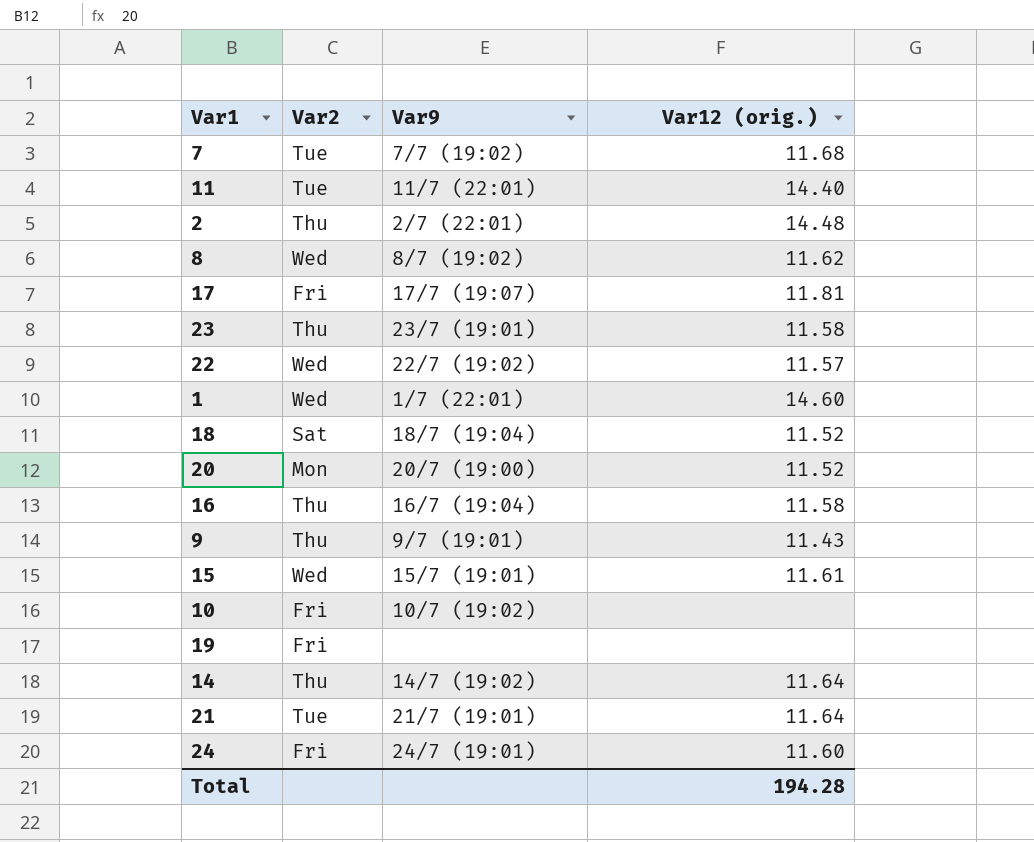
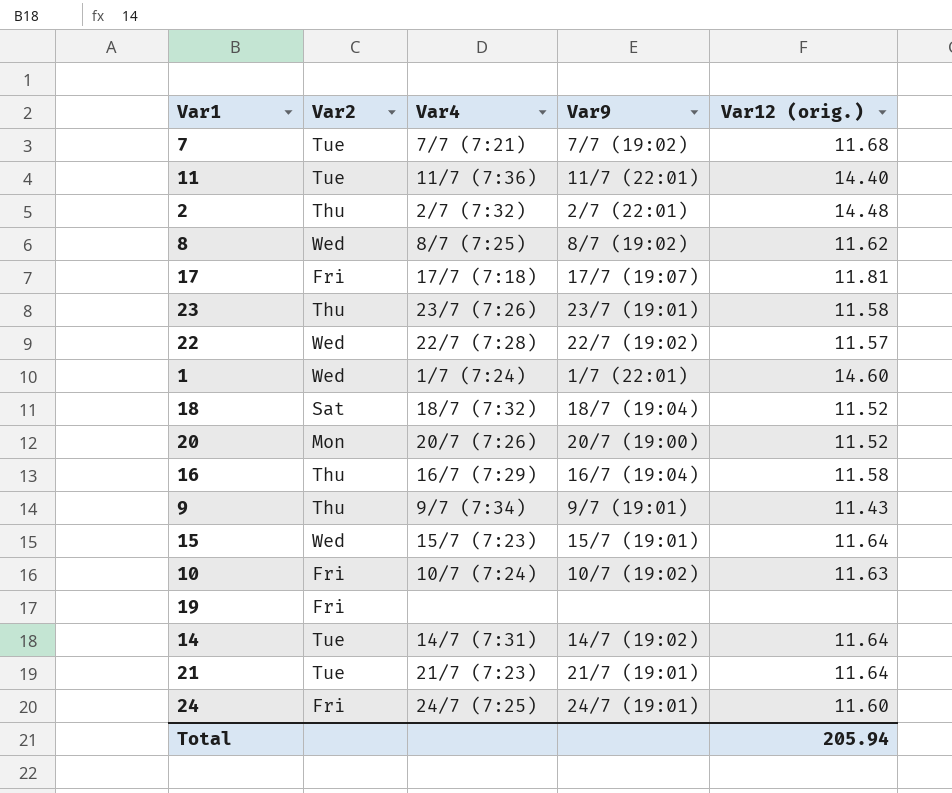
column Var4 | position: none -> 3
15 | Var12 (orig.): 11.61 -> 11.64
10 | Var12 (orig.): none -> 11.63
14 | Var2: Thu -> Tue
Total | Var12 (orig.): 194.28 -> 205.94

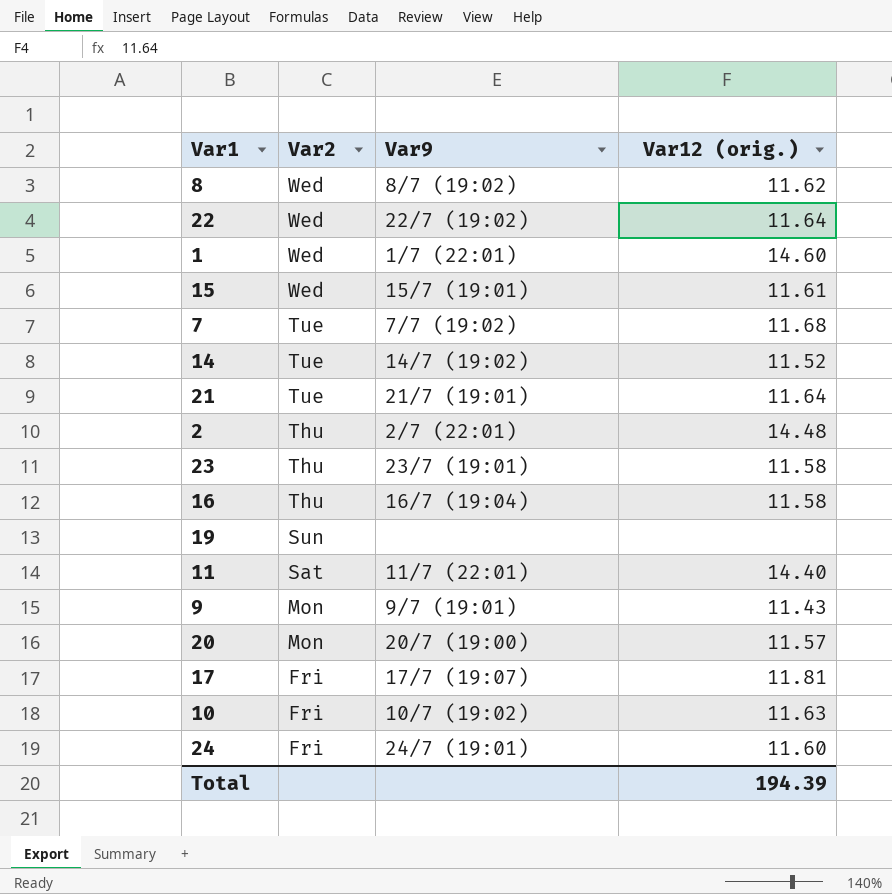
row order: none -> Var2 descending
column Var4 | position: 3 -> none
row 18: Sat | 18/7 (7:32) | 18/7 (19:04) | 11.52 -> none
22 | Var12 (orig.): 11.57 -> 11.64
15 | Var12 (orig.): 11.64 -> 11.61
14 | Var12 (orig.): 11.64 -> 11.52
19 | Var2: Fri -> Sun
11 | Var2: Tue -> Sat
9 | Var2: Thu -> Mon
20 | Var12 (orig.): 11.52 -> 11.57
Total | Var12 (orig.): 205.94 -> 194.39

